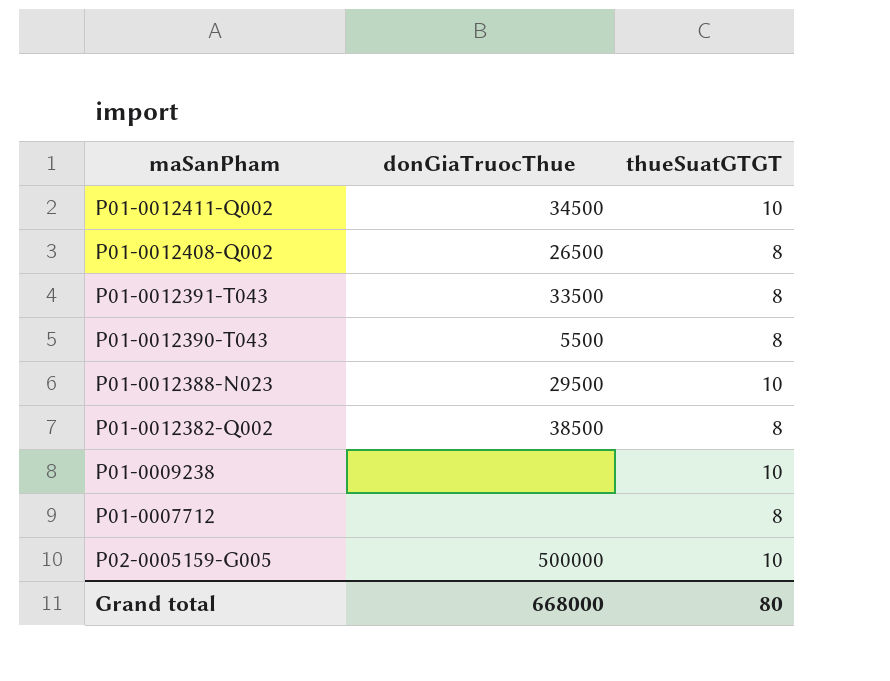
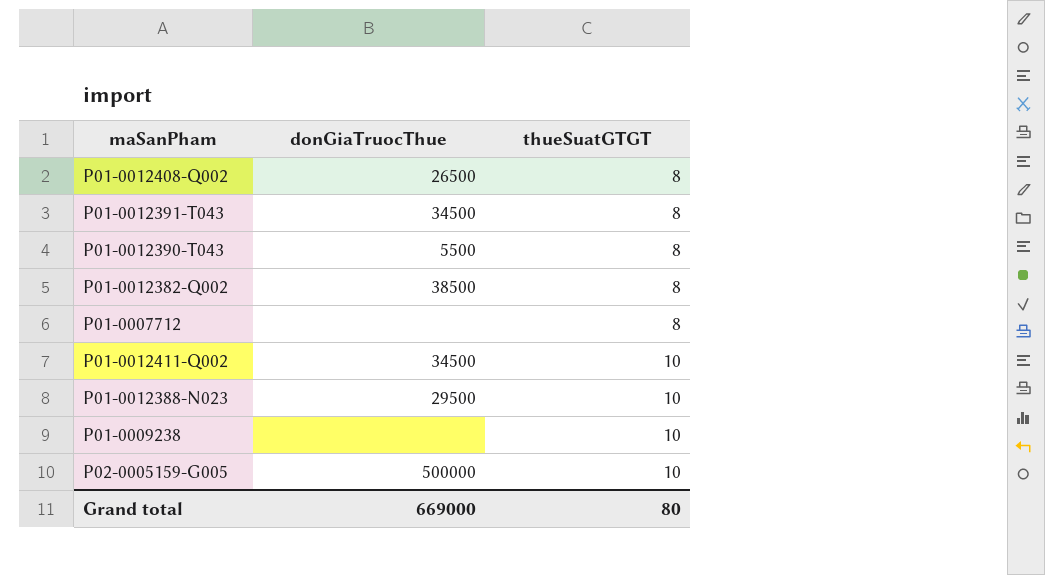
row order: none -> thueSuatGTGT ascending
P01-0012391-T043 | donGiaTruocThue: 33500 -> 34500
Grand total | donGiaTruocThue: 668000 -> 669000

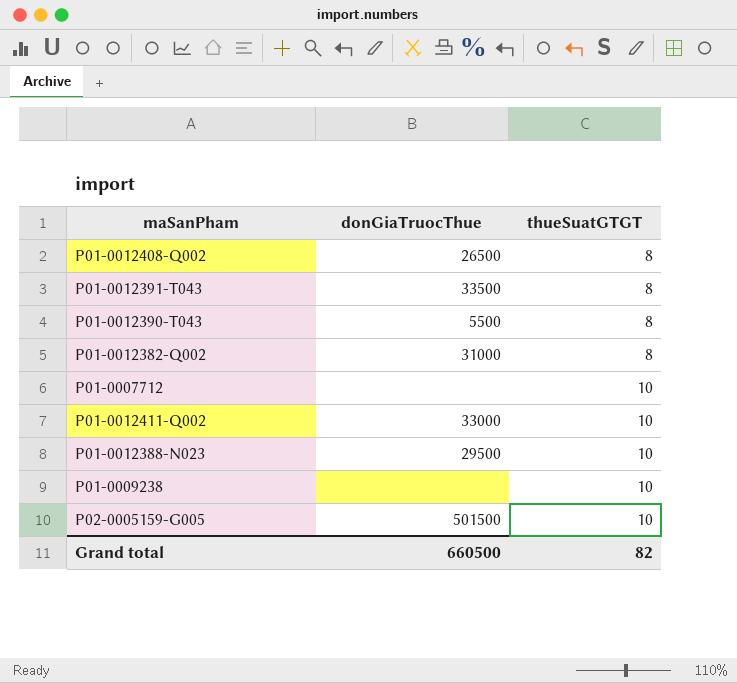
P01-0012391-T043 | donGiaTruocThue: 34500 -> 33500
P01-0012382-Q002 | donGiaTruocThue: 38500 -> 31000
P01-0007712 | thueSuatGTGT: 8 -> 10
P01-0012411-Q002 | donGiaTruocThue: 34500 -> 33000
P02-0005159-G005 | donGiaTruocThue: 500000 -> 501500
Grand total | donGiaTruocThue: 669000 -> 660500
Grand total | thueSuatGTGT: 80 -> 82

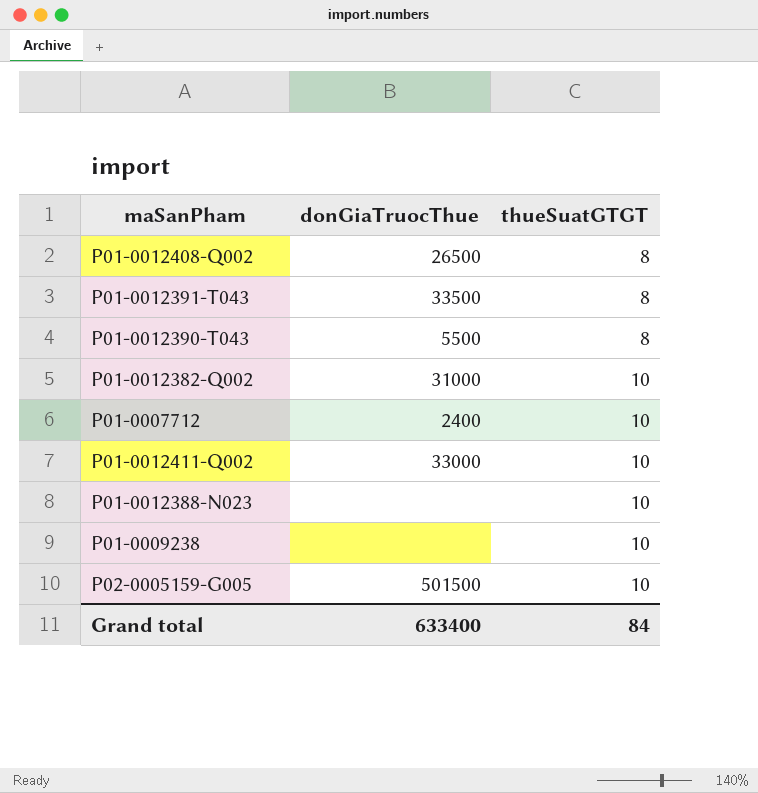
P01-0012382-Q002 | thueSuatGTGT: 8 -> 10
P01-0007712 | donGiaTruocThue: none -> 2400
P01-0012388-N023 | donGiaTruocThue: 29500 -> none
Grand total | donGiaTruocThue: 660500 -> 633400
Grand total | thueSuatGTGT: 82 -> 84

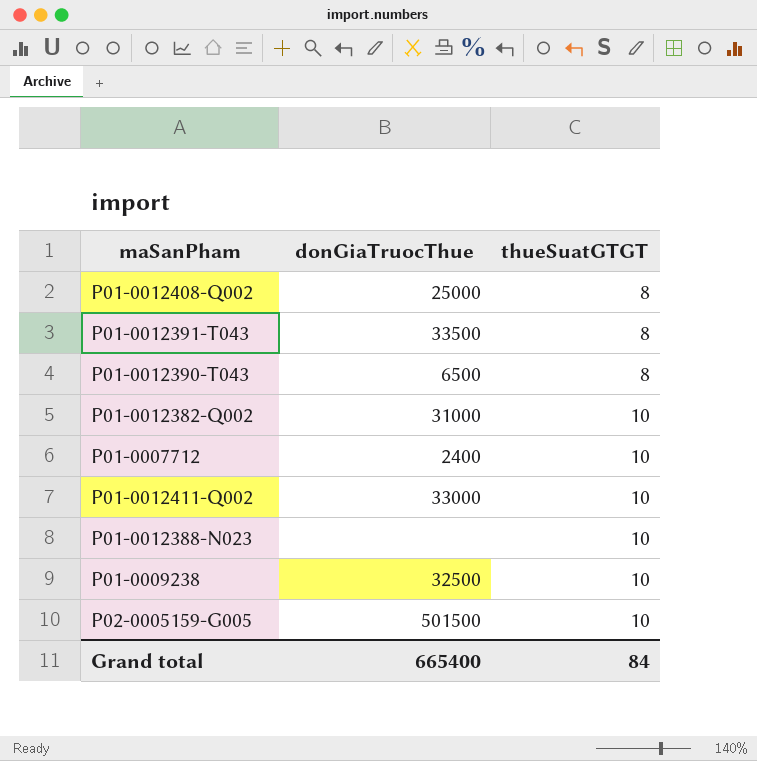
P01-0012408-Q002 | donGiaTruocThue: 26500 -> 25000
P01-0012390-T043 | donGiaTruocThue: 5500 -> 6500
P01-0009238 | donGiaTruocThue: none -> 32500
Grand total | donGiaTruocThue: 633400 -> 665400

